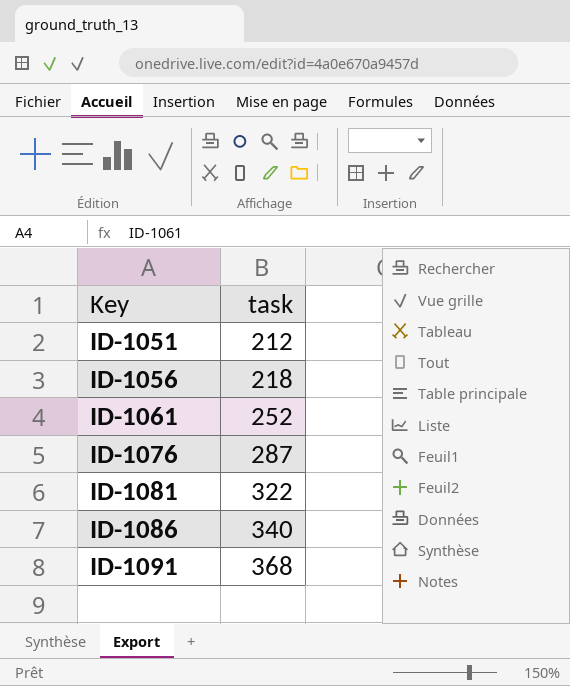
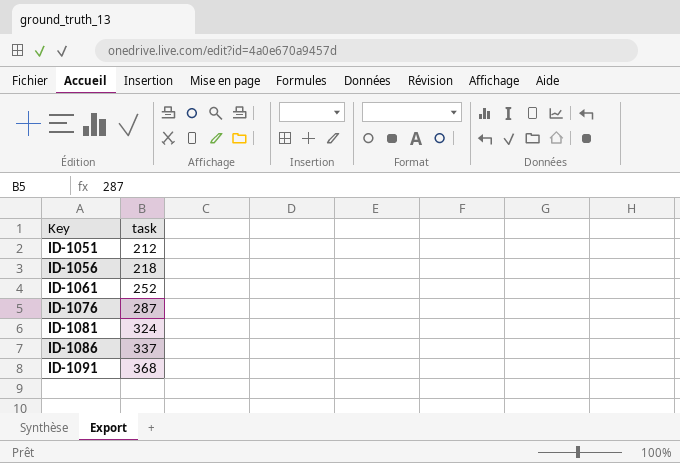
ID-1081 | task: 322 -> 324
ID-1086 | task: 340 -> 337

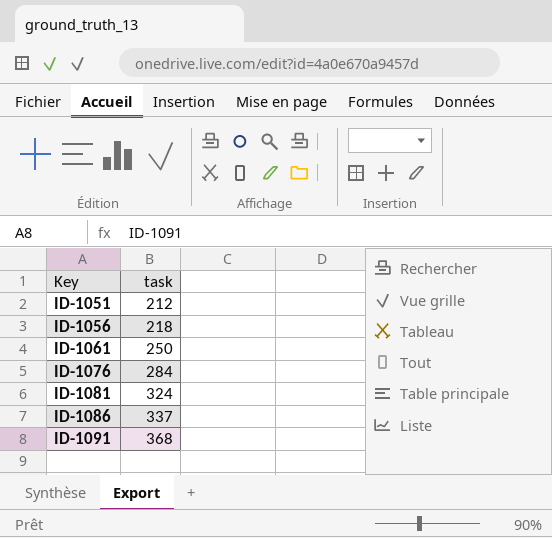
ID-1061 | task: 252 -> 250
ID-1076 | task: 287 -> 284

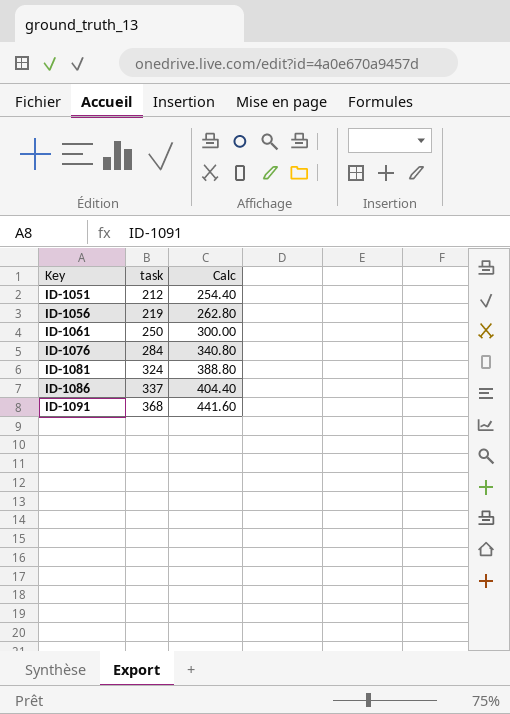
column Calc | formula: none -> [task] * 1.2
ID-1056 | task: 218 -> 219

